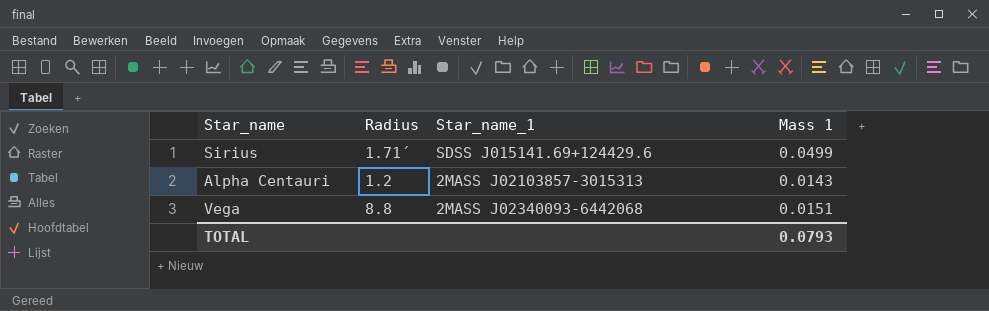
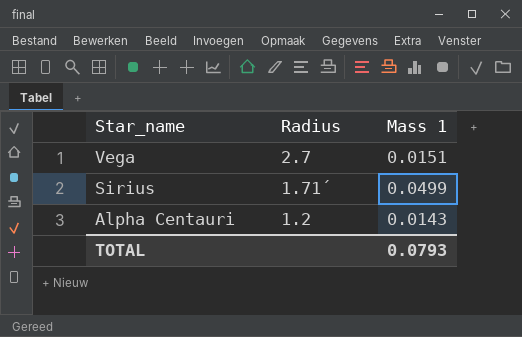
row order: none -> Star_name descending
column Star_name_1 | position: 3 -> none
Vega | Radius: 8.8 -> 2.7

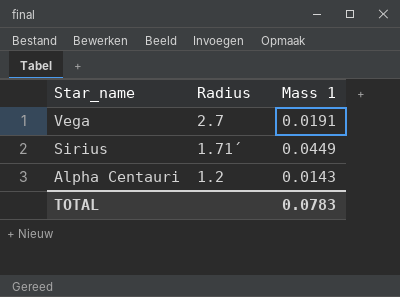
Vega | Mass 1: 0.0151 -> 0.0191
Sirius | Mass 1: 0.0499 -> 0.0449
TOTAL | Mass 1: 0.0793 -> 0.0783

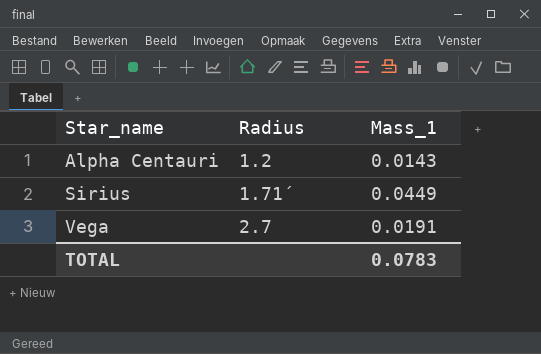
row order: Star_name descending -> Star_name ascending
column name: Mass 1 -> Mass_1

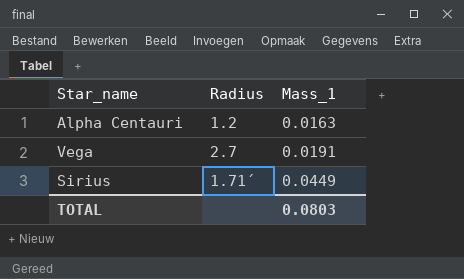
row order: Star_name ascending -> Mass_1 ascending
Alpha Centauri | Mass_1: 0.0143 -> 0.0163
TOTAL | Mass_1: 0.0783 -> 0.0803

